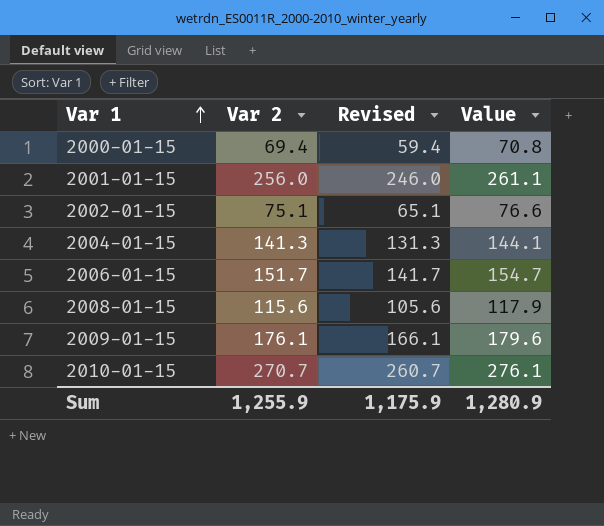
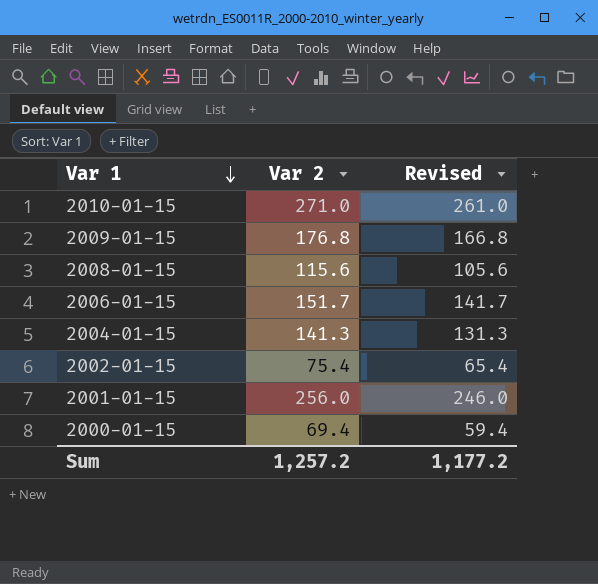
row order: Var 1 ascending -> Var 1 descending
column Value | formula: [Var 2] * 1.02 -> none
2010-01-15 | Var 2: 270.7 -> 271.0
2010-01-15 | Revised: 260.7 -> 261.0
2009-01-15 | Var 2: 176.1 -> 176.8
2009-01-15 | Revised: 166.1 -> 166.8
2002-01-15 | Var 2: 75.1 -> 75.4
2002-01-15 | Revised: 65.1 -> 65.4
Sum | Var 2: 1,255.9 -> 1,257.2
Sum | Revised: 1,175.9 -> 1,177.2

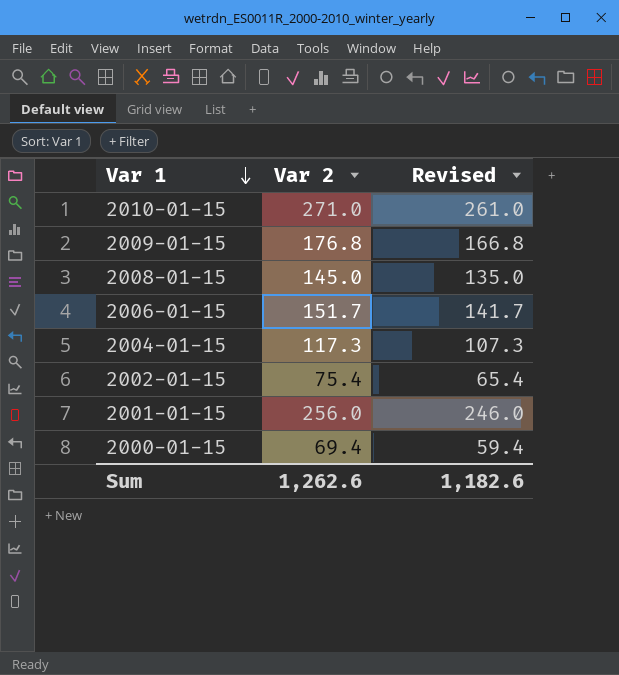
2008-01-15 | Var 2: 115.6 -> 145.0
2008-01-15 | Revised: 105.6 -> 135.0
2004-01-15 | Var 2: 141.3 -> 117.3
2004-01-15 | Revised: 131.3 -> 107.3
Sum | Var 2: 1,257.2 -> 1,262.6
Sum | Revised: 1,177.2 -> 1,182.6

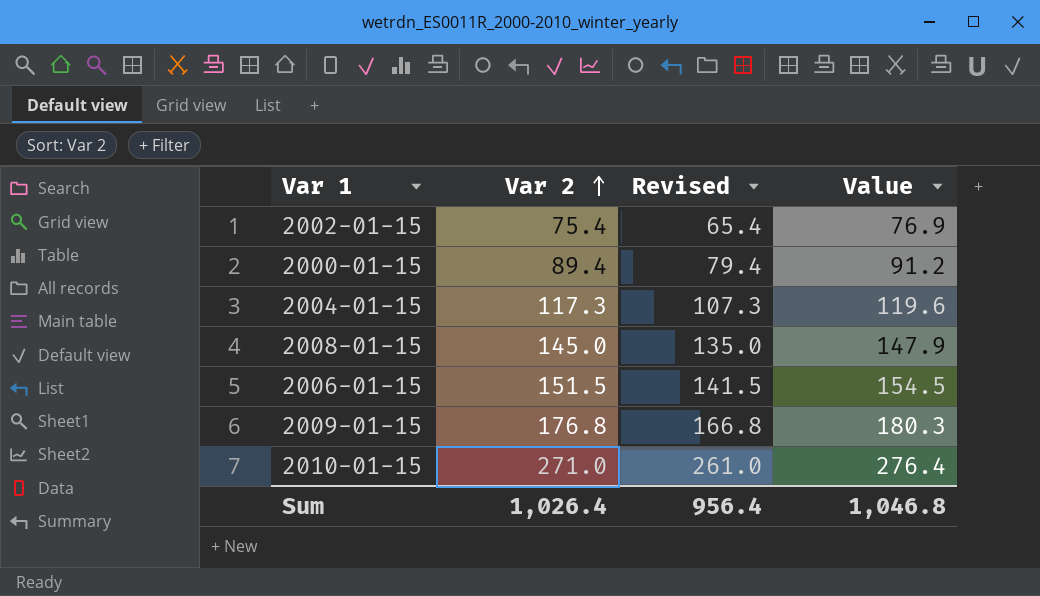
row order: Var 1 descending -> Var 2 ascending
column Value | formula: none -> [Var 2] * 1.02
row 2001-01-15: 256.0 | 246.0 -> none
2000-01-15 | Var 2: 69.4 -> 89.4
2000-01-15 | Revised: 59.4 -> 79.4
2006-01-15 | Var 2: 151.7 -> 151.5
2006-01-15 | Revised: 141.7 -> 141.5
Sum | Var 2: 1,262.6 -> 1,026.4
Sum | Revised: 1,182.6 -> 956.4

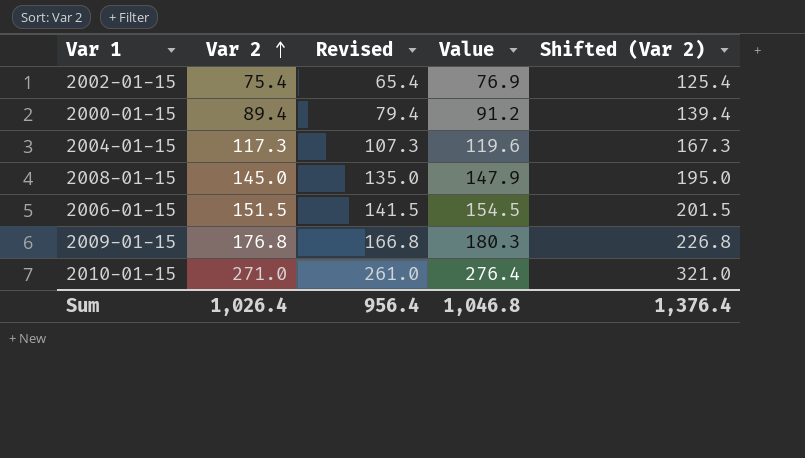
column Shifted (Var 2) | formula: none -> [Var 2] + 50

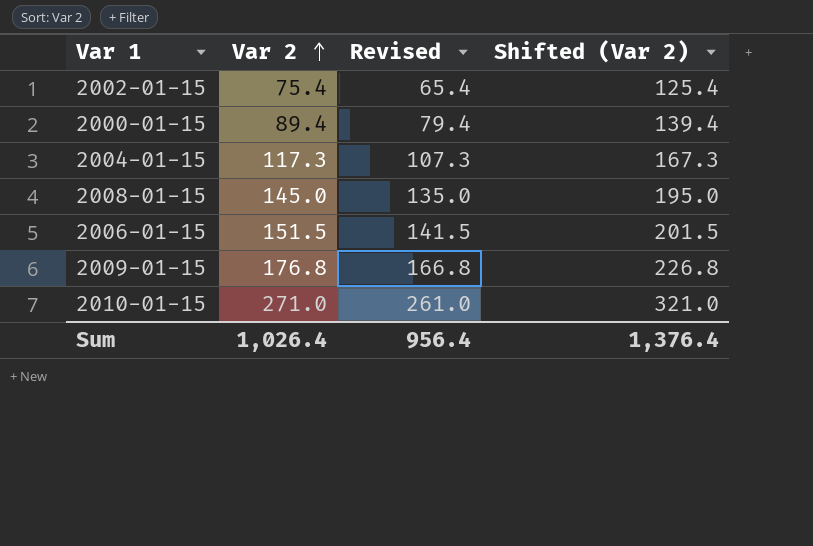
column Value | formula: [Var 2] * 1.02 -> none

